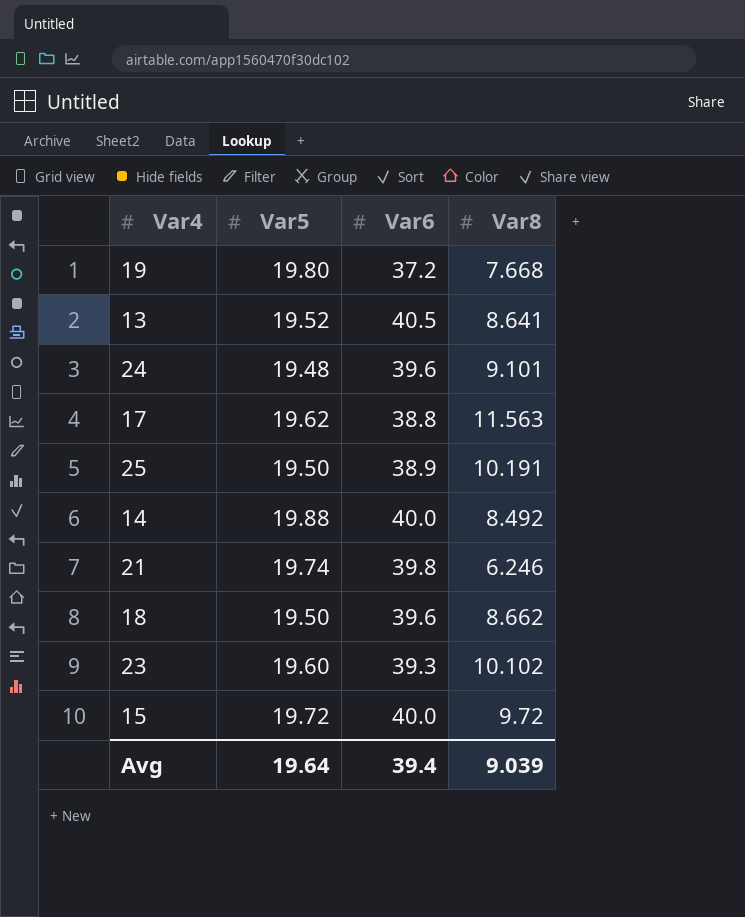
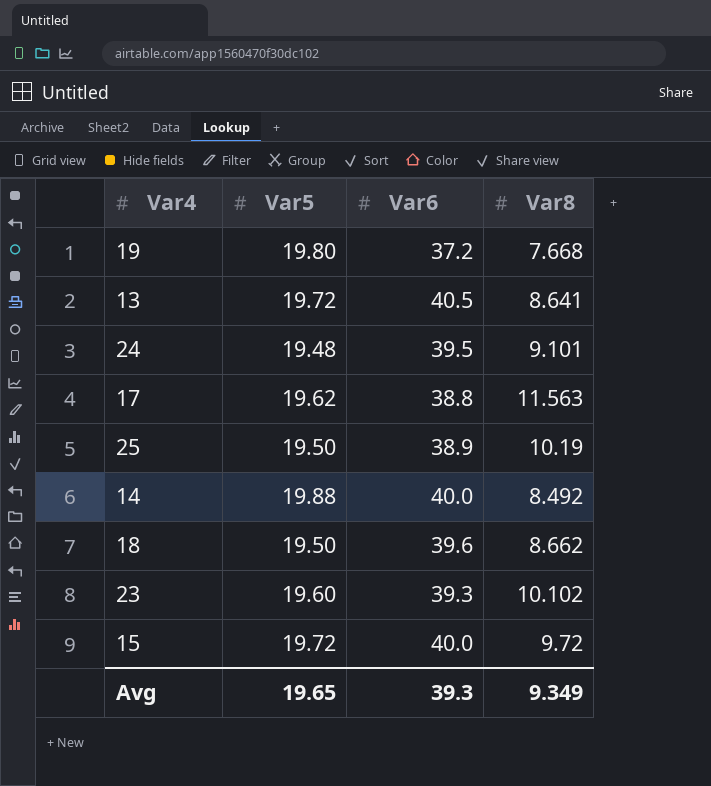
row 21: 19.74 | 39.8 | 6.246 -> none
13 | Var5: 19.52 -> 19.72
24 | Var6: 39.6 -> 39.5
25 | Var8: 10.191 -> 10.19
Avg | Var5: 19.64 -> 19.65
Avg | Var6: 39.4 -> 39.3
Avg | Var8: 9.039 -> 9.349

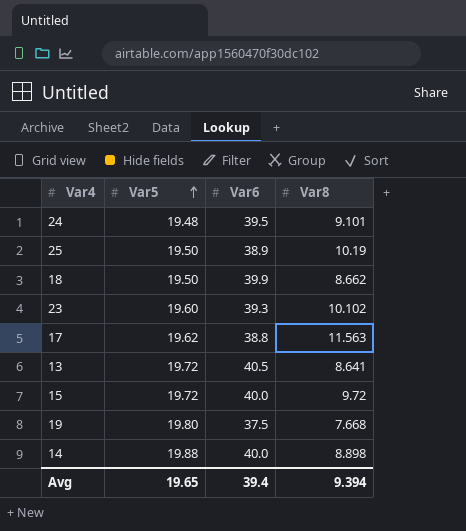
row order: none -> Var5 ascending
18 | Var6: 39.6 -> 39.9
19 | Var6: 37.2 -> 37.5
14 | Var8: 8.492 -> 8.898
Avg | Var6: 39.3 -> 39.4
Avg | Var8: 9.349 -> 9.394

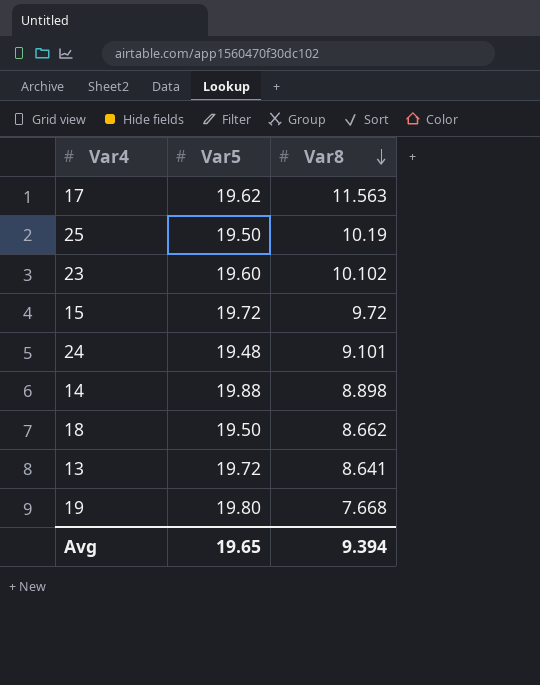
row order: Var5 ascending -> Var8 descending
column Var6 | position: 3 -> none

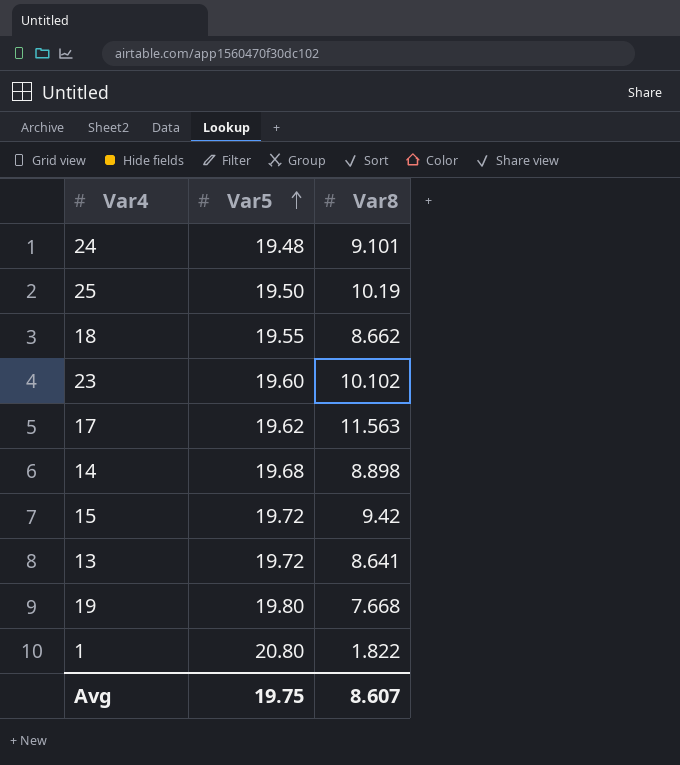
row order: Var8 descending -> Var5 ascending
18 | Var5: 19.50 -> 19.55
14 | Var5: 19.88 -> 19.68
15 | Var8: 9.72 -> 9.42
row 1: none -> 20.80 | 1.822
Avg | Var5: 19.65 -> 19.75
Avg | Var8: 9.394 -> 8.607

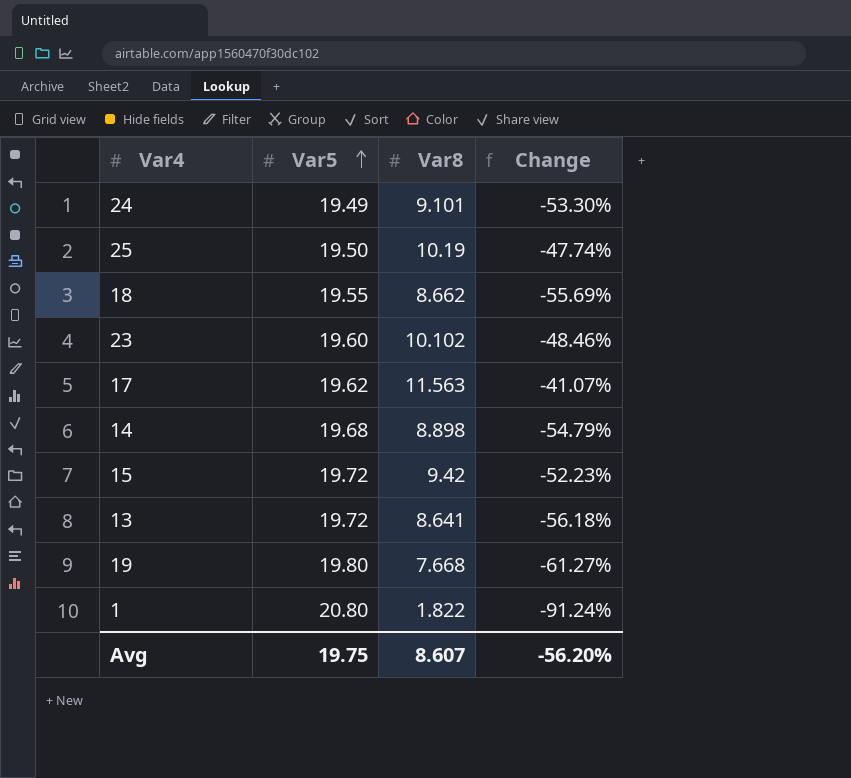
column Change | formula: none -> ([Var8] - [Var5]) / [Var5]
24 | Var5: 19.48 -> 19.49

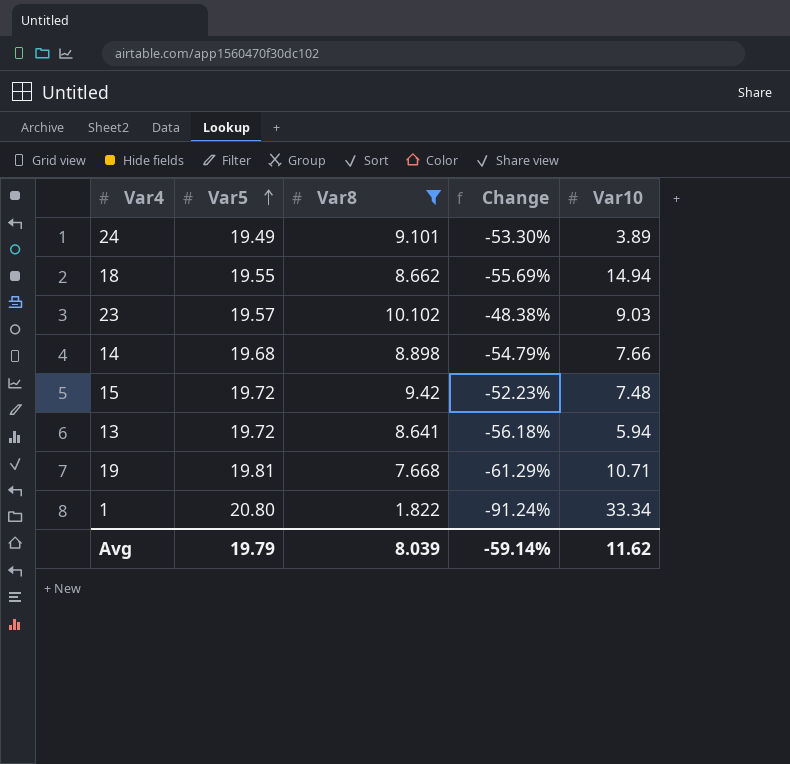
filter: none -> Var8 <= 10.102
column Var10 | position: none -> 5
23 | Var5: 19.60 -> 19.57
23 | Change: -48.46% -> -48.38%
19 | Var5: 19.80 -> 19.81
19 | Change: -61.27% -> -61.29%
Avg | Var5: 19.75 -> 19.79
Avg | Var8: 8.607 -> 8.039
Avg | Change: -56.20% -> -59.14%

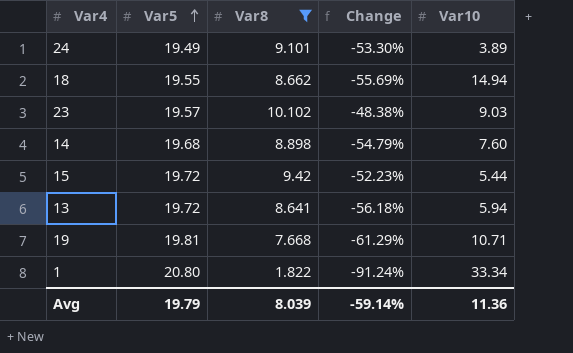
14 | Var10: 7.66 -> 7.60
15 | Var10: 7.48 -> 5.44
Avg | Var10: 11.62 -> 11.36

